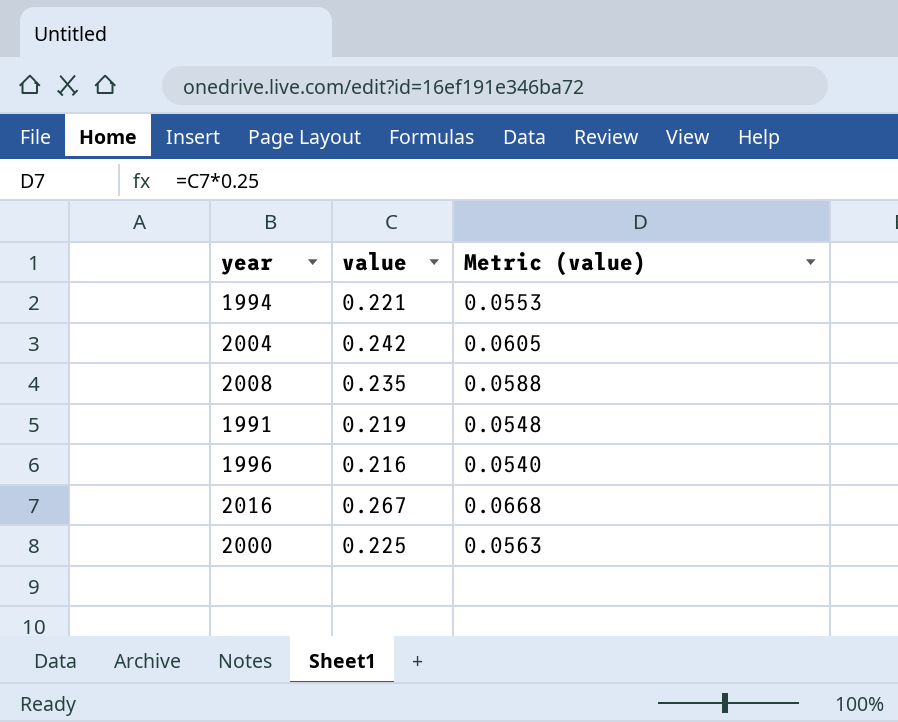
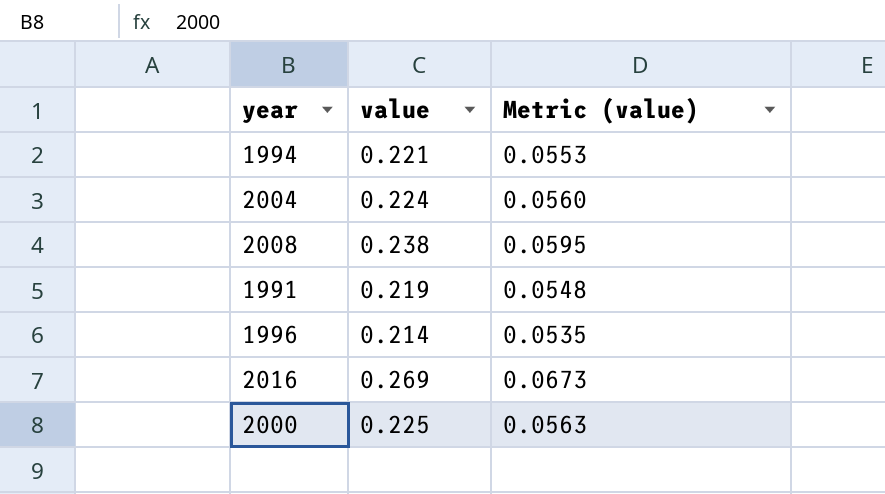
2004 | value: 0.242 -> 0.224
2004 | Metric (value): 0.0605 -> 0.0560
2008 | value: 0.235 -> 0.238
2008 | Metric (value): 0.0588 -> 0.0595
1996 | value: 0.216 -> 0.214
1996 | Metric (value): 0.0540 -> 0.0535
2016 | value: 0.267 -> 0.269
2016 | Metric (value): 0.0668 -> 0.0673

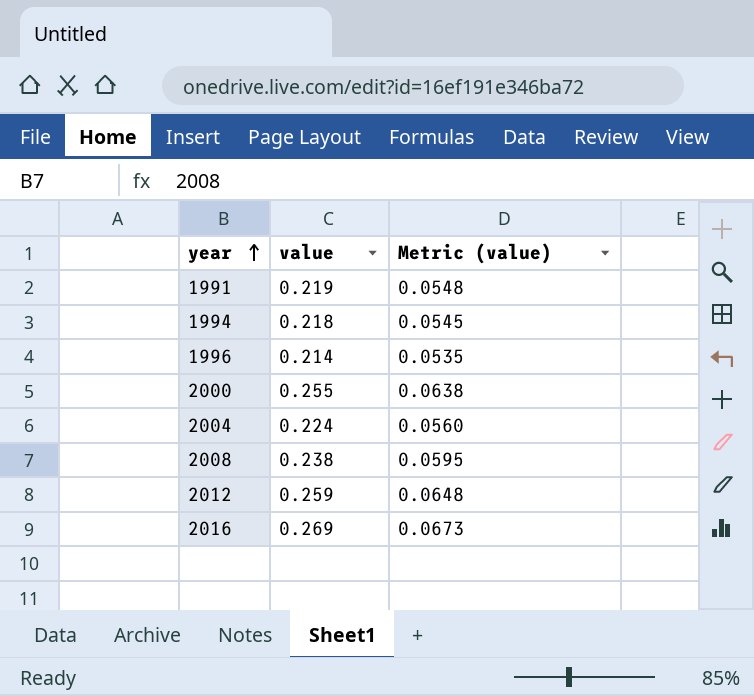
row order: none -> year ascending
1994 | value: 0.221 -> 0.218
1994 | Metric (value): 0.0553 -> 0.0545
2000 | value: 0.225 -> 0.255
2000 | Metric (value): 0.0563 -> 0.0638
row 2012: none -> 0.259 | 0.0648

